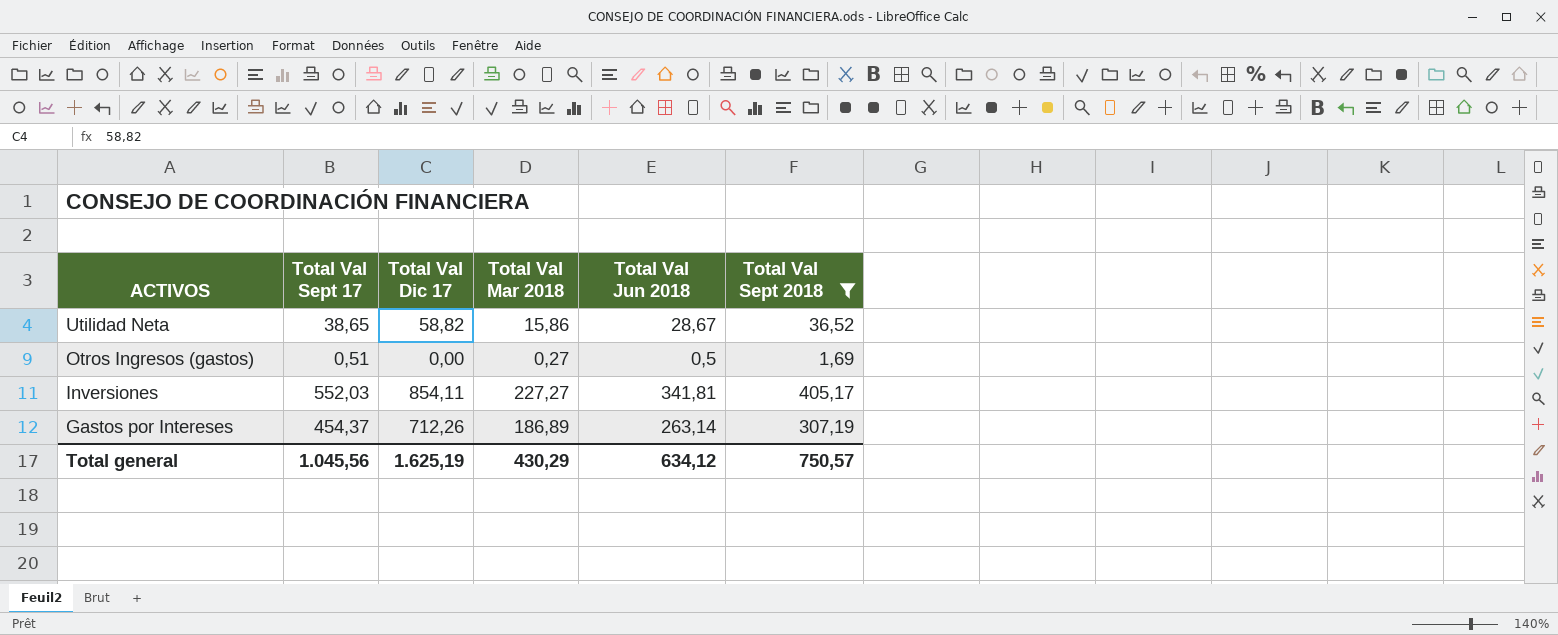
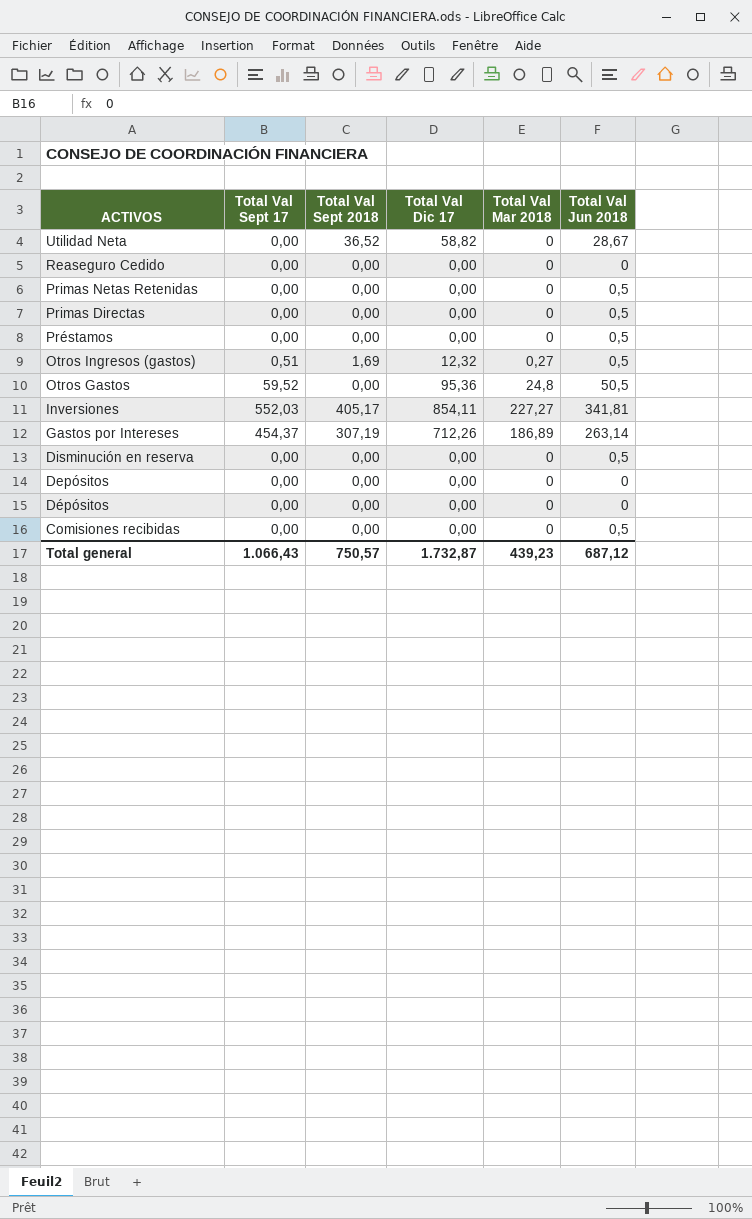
filter: Total Val Sept 2018 != 0,00 -> none
column Total Val Sept 2018 | position: 6 -> 3
Utilidad Neta | Total Val Sept 17: 38,65 -> 0,00
Utilidad Neta | Total Val Mar 2018: 15,86 -> 0
Otros Ingresos (gastos) | Total Val Dic 17: 0,00 -> 12,32
Total general | Total Val Sept 17: 1.045,56 -> 1.066,43
Total general | Total Val Dic 17: 1.625,19 -> 1.732,87
Total general | Total Val Mar 2018: 430,29 -> 439,23
Total general | Total Val Jun 2018: 634,12 -> 687,12

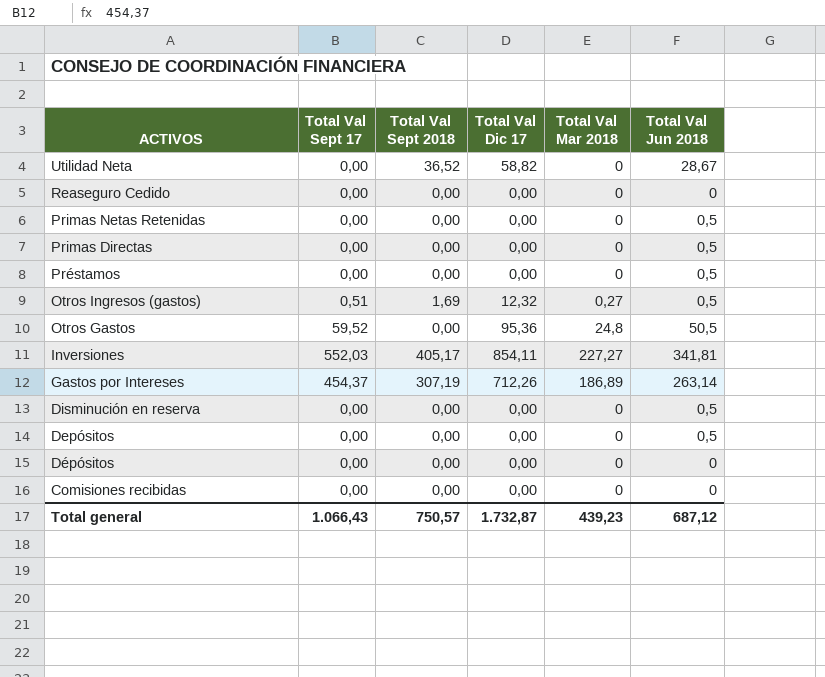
Depósitos | Total Val Jun 2018: 0 -> 0,5
Comisiones recibidas | Total Val Jun 2018: 0,5 -> 0

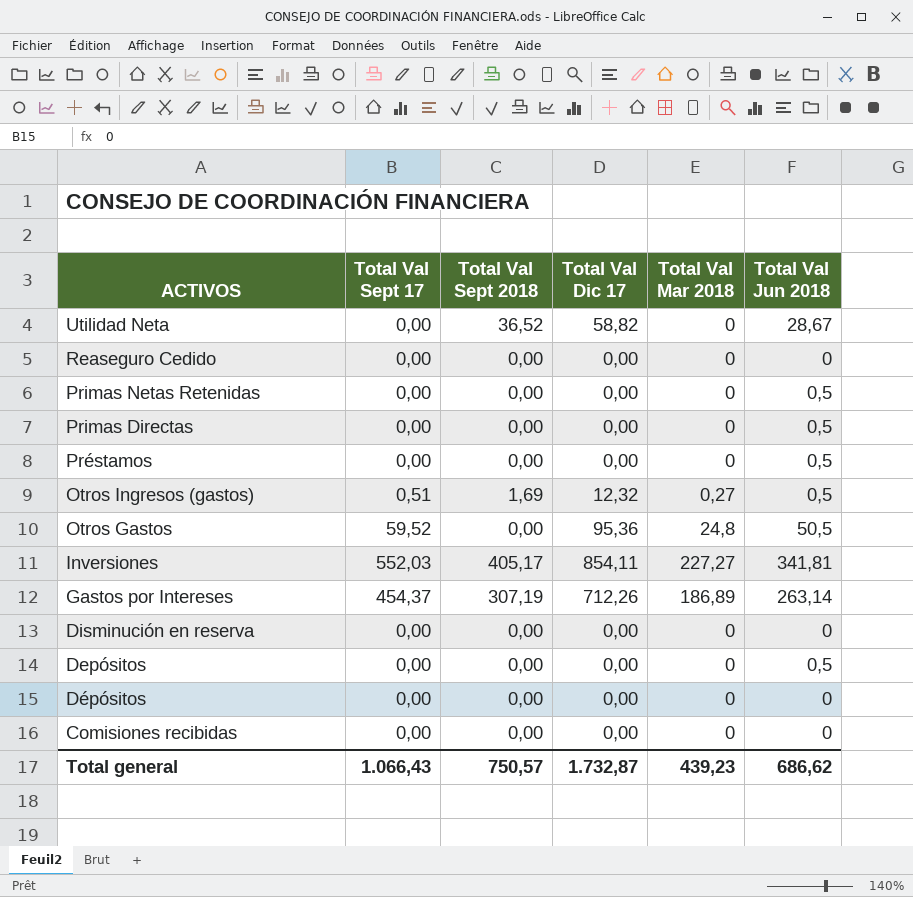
Disminución en reserva | Total Val Jun 2018: 0,5 -> 0
Total general | Total Val Jun 2018: 687,12 -> 686,62

